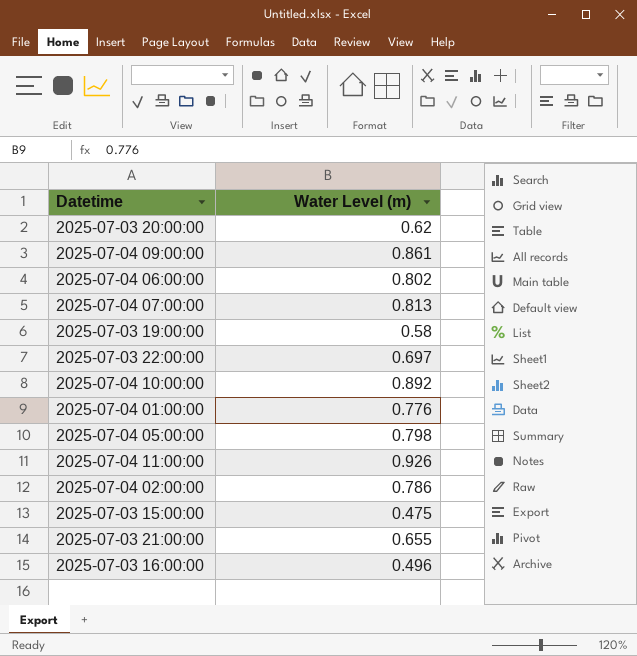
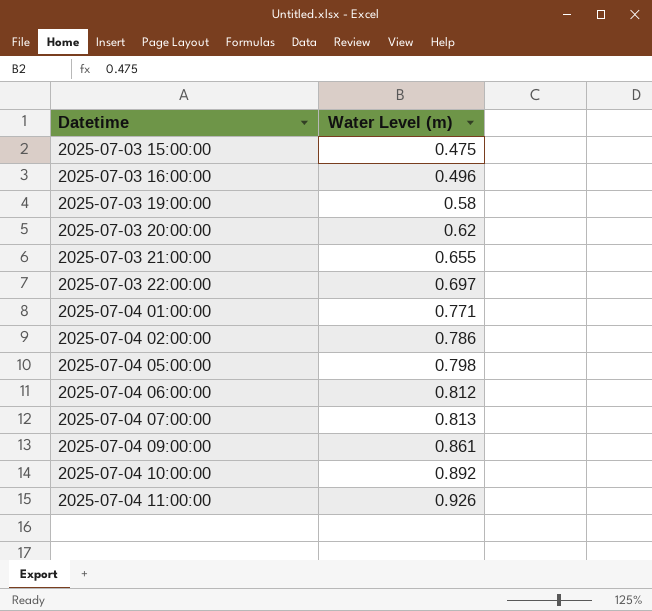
row order: none -> Datetime ascending
2025-07-04 01:00:00 | Water Level (m): 0.776 -> 0.771
2025-07-04 06:00:00 | Water Level (m): 0.802 -> 0.812

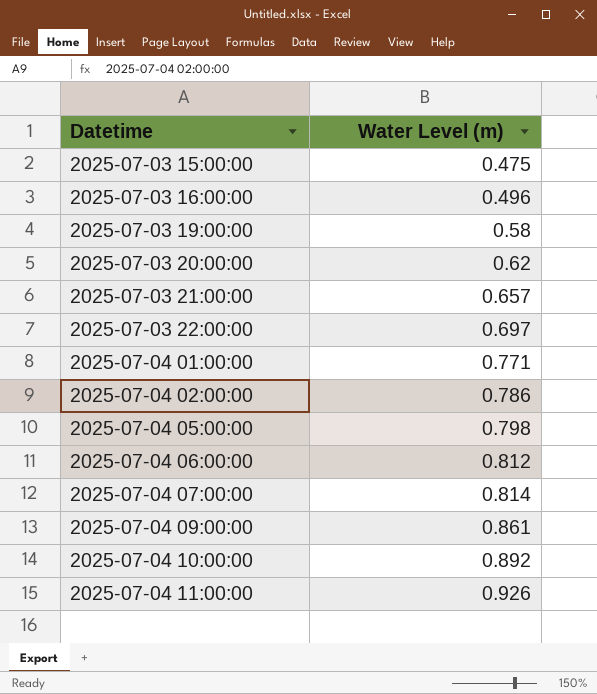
2025-07-03 21:00:00 | Water Level (m): 0.655 -> 0.657
2025-07-04 07:00:00 | Water Level (m): 0.813 -> 0.814

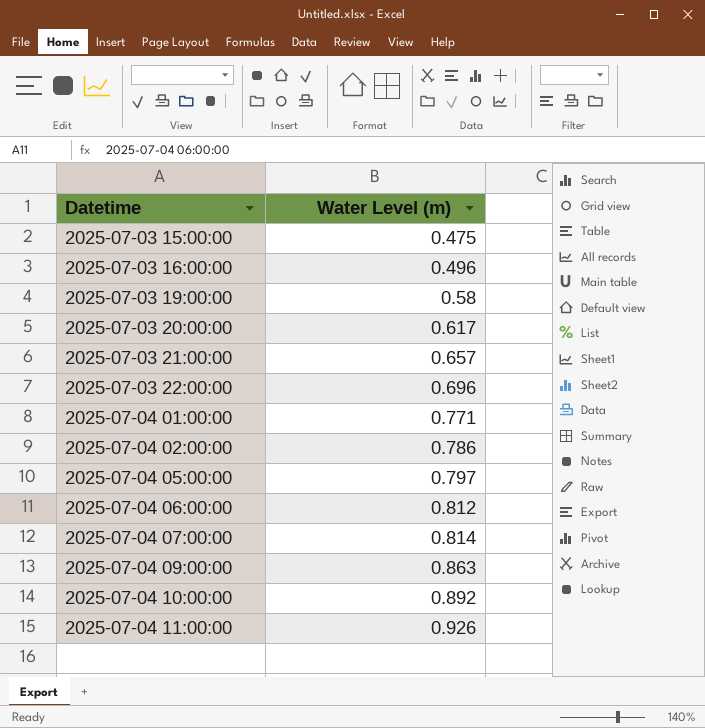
2025-07-03 20:00:00 | Water Level (m): 0.62 -> 0.617
2025-07-03 22:00:00 | Water Level (m): 0.697 -> 0.696
2025-07-04 05:00:00 | Water Level (m): 0.798 -> 0.797
2025-07-04 09:00:00 | Water Level (m): 0.861 -> 0.863

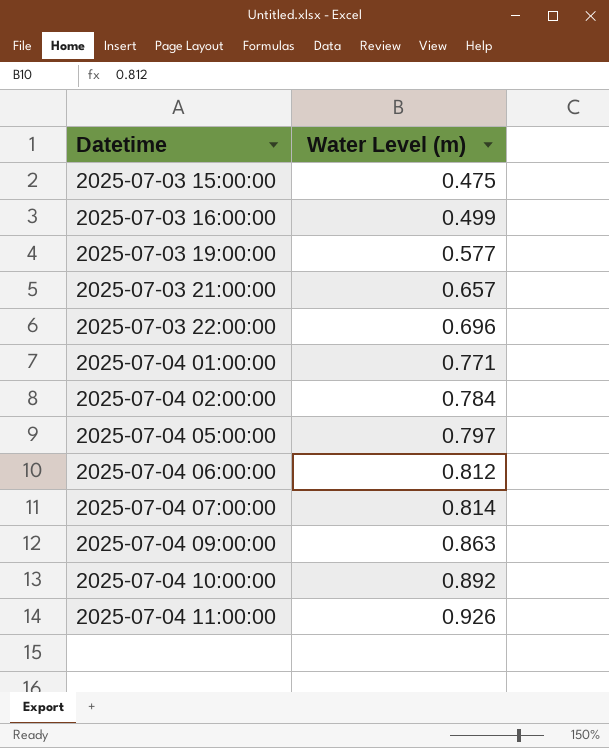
row 2025-07-03 20:00:00: 0.617 -> none
2025-07-03 16:00:00 | Water Level (m): 0.496 -> 0.499
2025-07-03 19:00:00 | Water Level (m): 0.58 -> 0.577
2025-07-04 02:00:00 | Water Level (m): 0.786 -> 0.784

